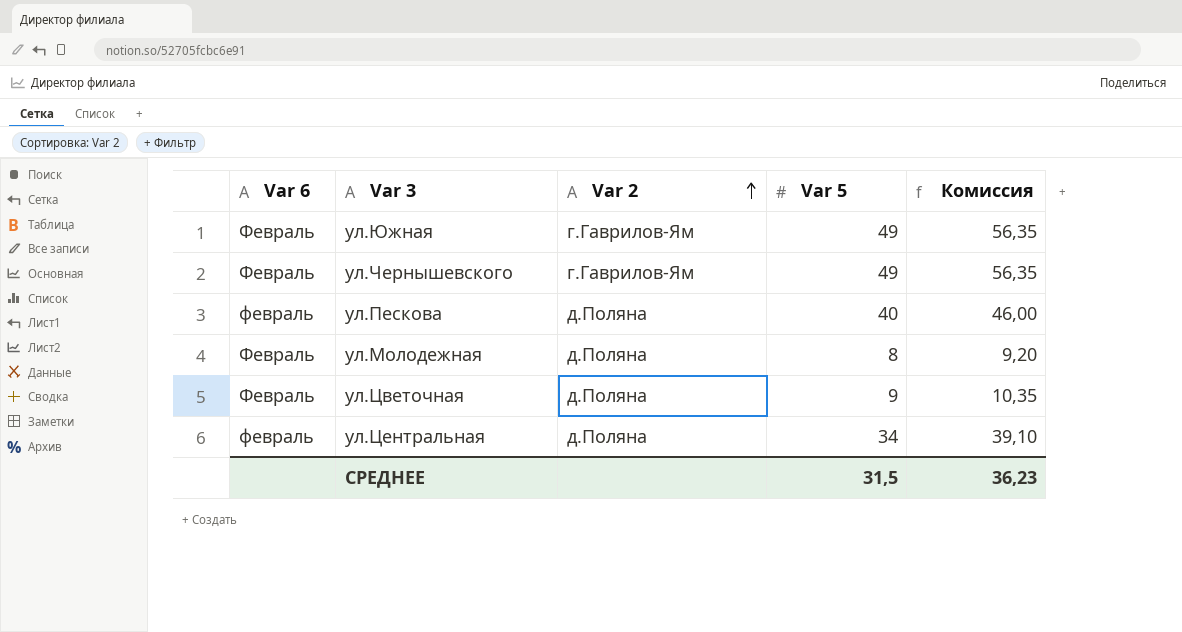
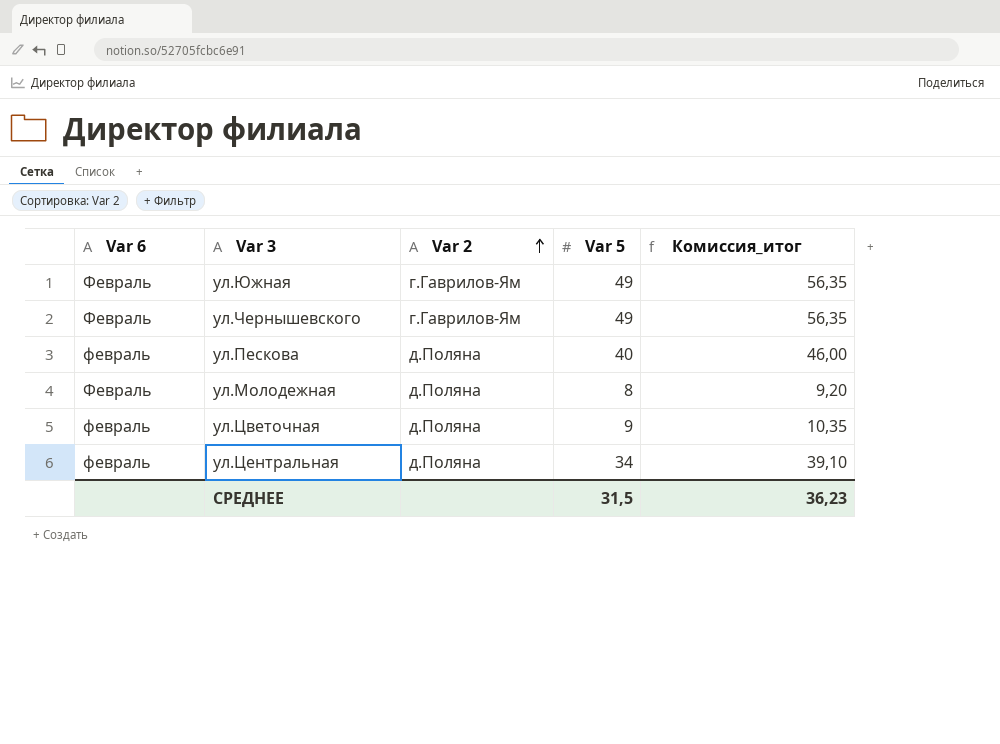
column name: Комиссия -> Комиссия_итог
ул.Цветочная | Var 6: Февраль -> февраль

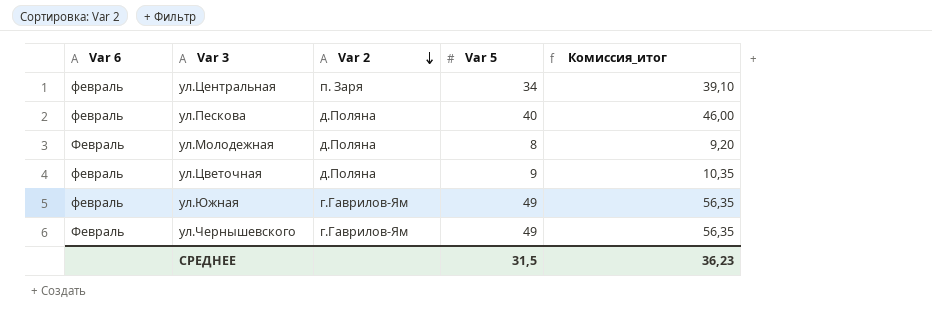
row order: Var 2 ascending -> Var 2 descending
ул.Центральная | Var 2: д.Поляна -> п. Заря
ул.Южная | Var 6: Февраль -> февраль

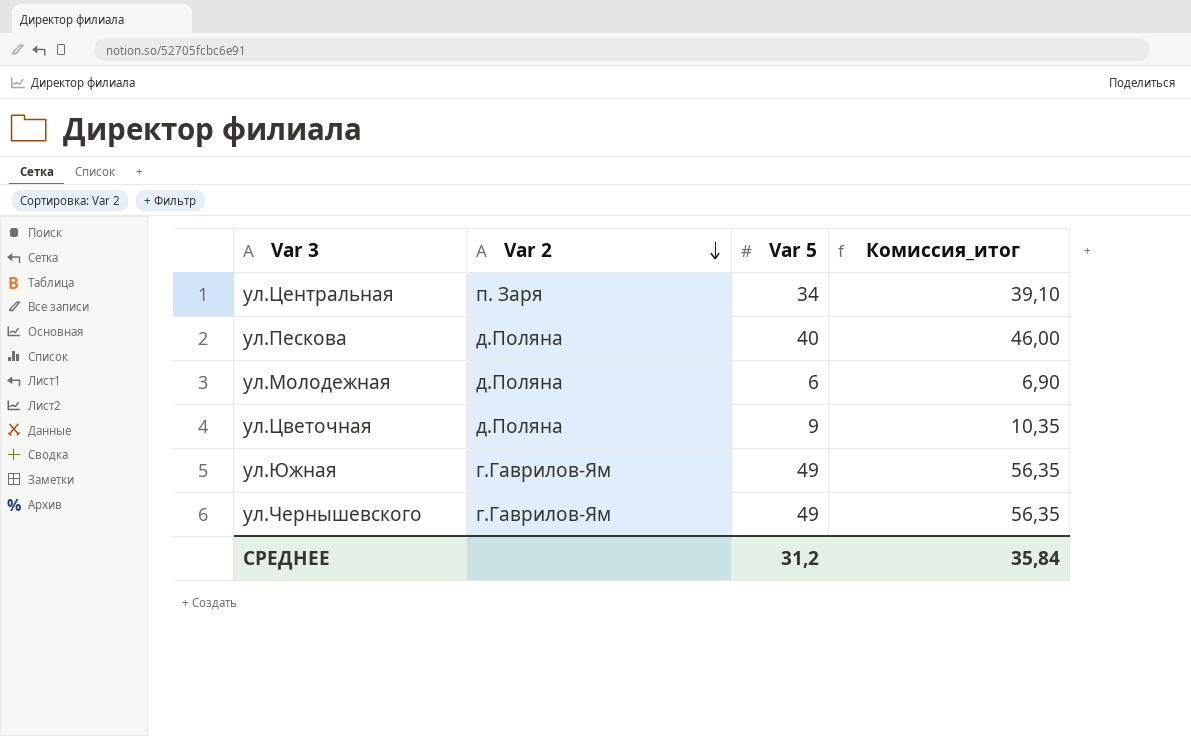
column Var 6 | position: 1 -> none
ул.Молодежная | Var 5: 8 -> 6
ул.Молодежная | Комиссия_итог: 9,20 -> 6,90
СРЕДНЕЕ | Var 5: 31,5 -> 31,2
СРЕДНЕЕ | Комиссия_итог: 36,23 -> 35,84

